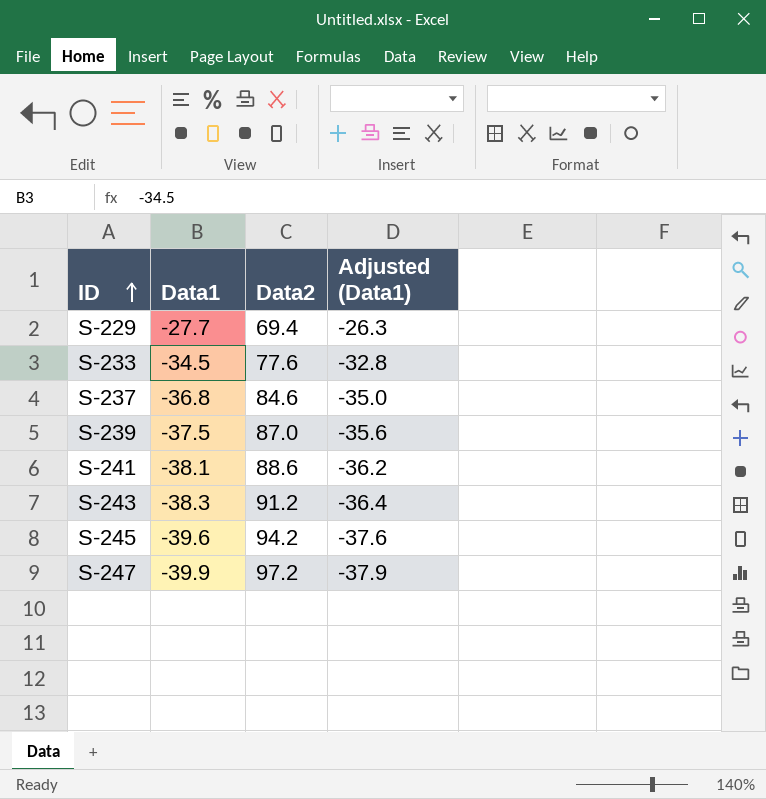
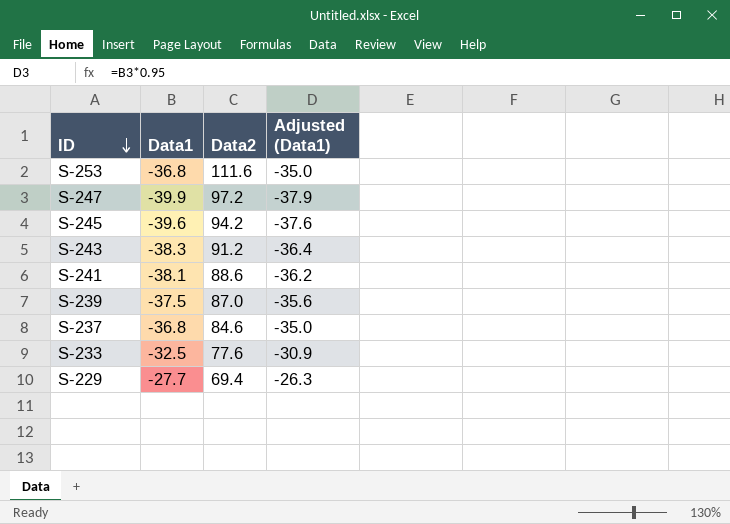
row order: ID ascending -> ID descending
row S-253: none -> -36.8 | 111.6 | -35.0
S-233 | Data1: -34.5 -> -32.5
S-233 | Adjusted (Data1): -32.8 -> -30.9

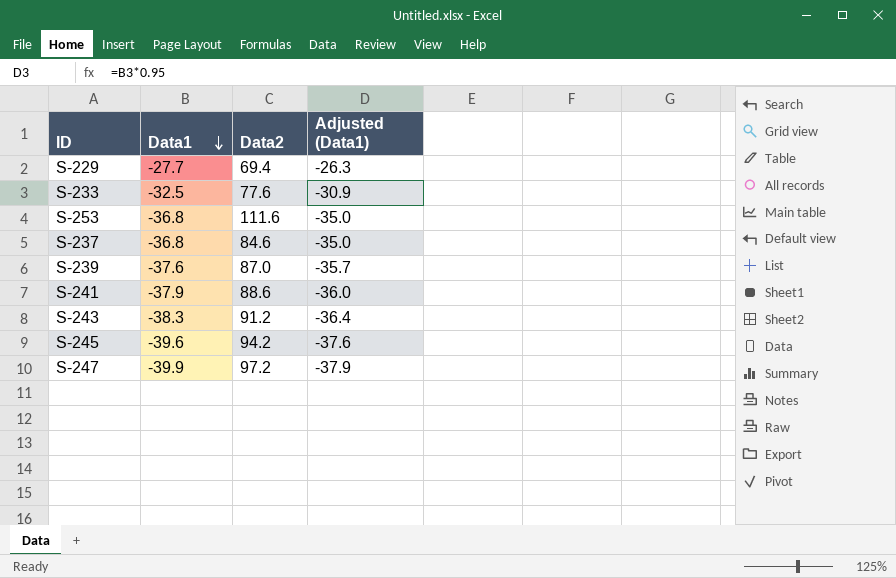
row order: ID descending -> Data1 descending
S-239 | Data1: -37.5 -> -37.6
S-239 | Adjusted (Data1): -35.6 -> -35.7
S-241 | Data1: -38.1 -> -37.9
S-241 | Adjusted (Data1): -36.2 -> -36.0

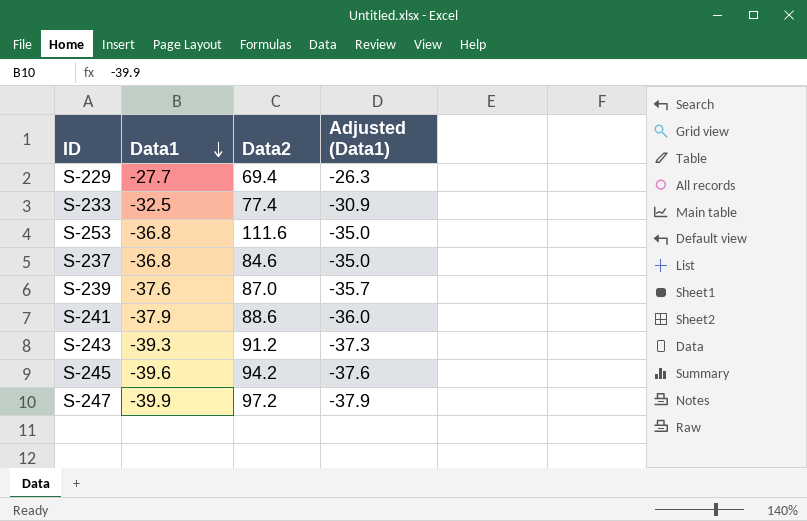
S-233 | Data2: 77.6 -> 77.4
S-243 | Data1: -38.3 -> -39.3
S-243 | Adjusted (Data1): -36.4 -> -37.3

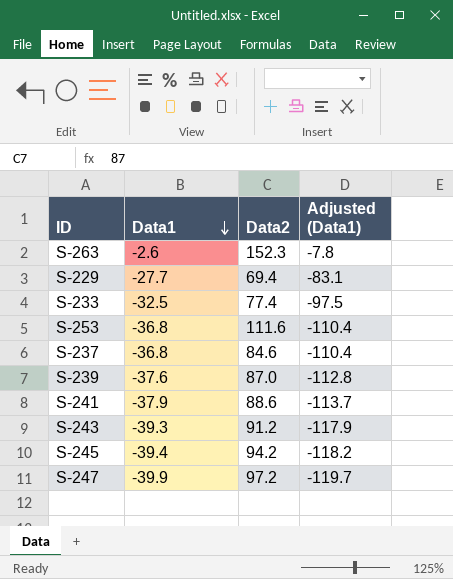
column Adjusted (Data1) | formula: [Data1] * 0.95 -> [Data1] * 3
row S-263: none -> -2.6 | 152.3 | -7.8
S-245 | Data1: -39.6 -> -39.4

